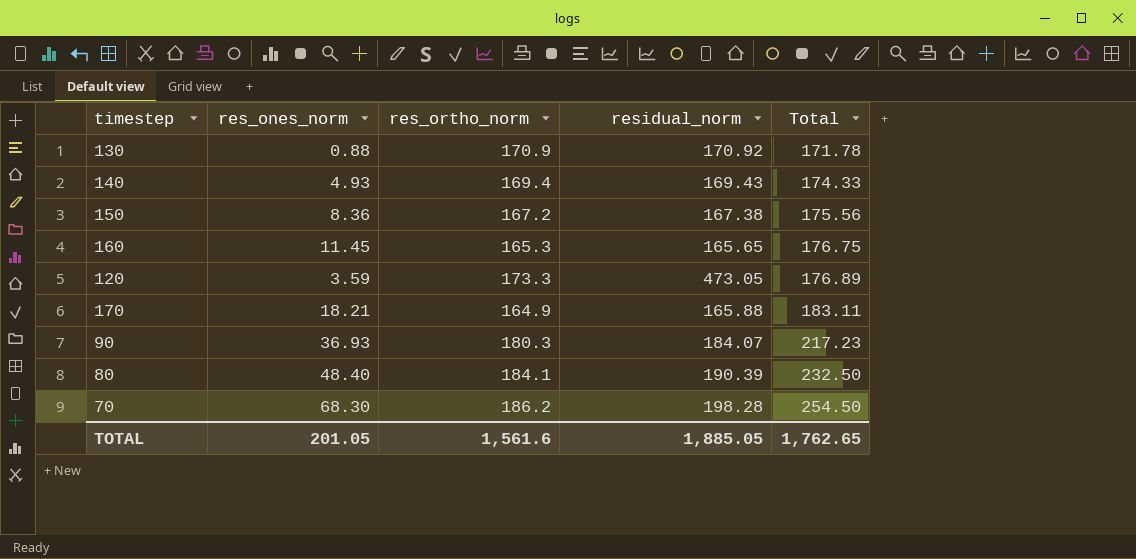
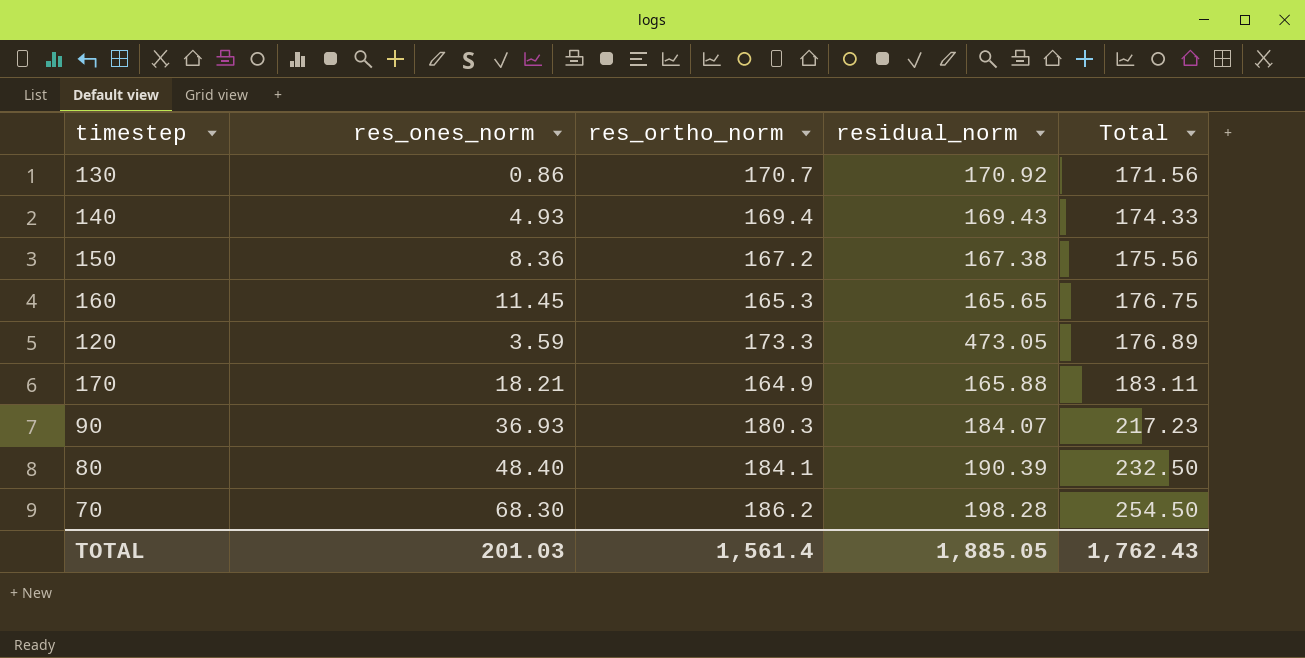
130 | res_ones_norm: 0.88 -> 0.86
130 | res_ortho_norm: 170.9 -> 170.7
130 | Total: 171.78 -> 171.56
TOTAL | res_ones_norm: 201.05 -> 201.03
TOTAL | res_ortho_norm: 1,561.6 -> 1,561.4
TOTAL | Total: 1,762.65 -> 1,762.43

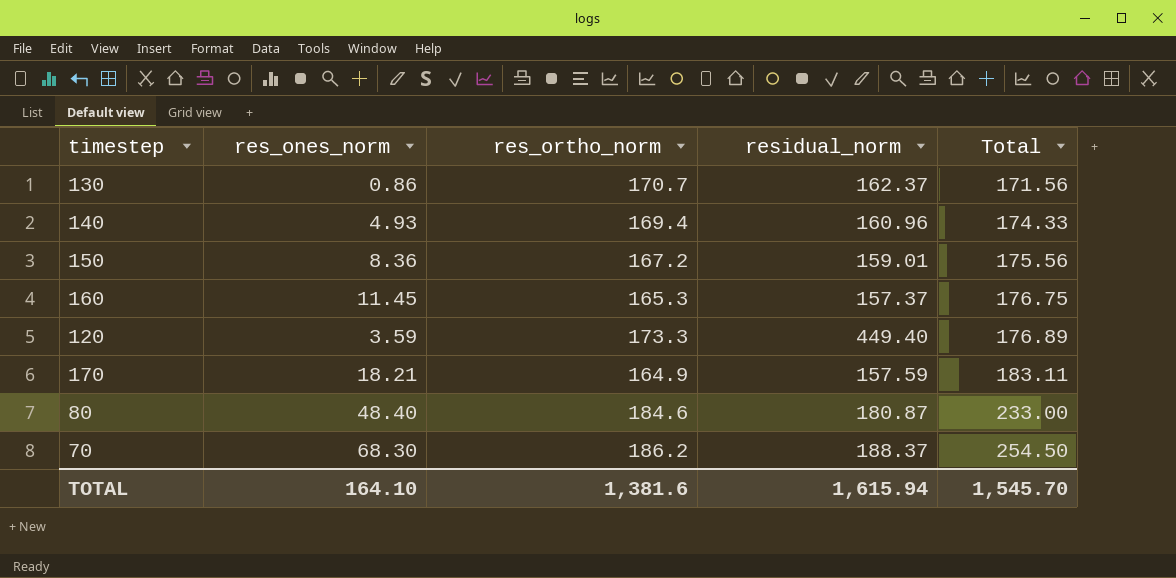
row 90: 36.93 | 180.3 | 184.07 | 217.23 -> none
130 | residual_norm: 170.92 -> 162.37
140 | residual_norm: 169.43 -> 160.96
150 | residual_norm: 167.38 -> 159.01
160 | residual_norm: 165.65 -> 157.37
120 | residual_norm: 473.05 -> 449.40
170 | residual_norm: 165.88 -> 157.59
80 | res_ortho_norm: 184.1 -> 184.6
80 | residual_norm: 190.39 -> 180.87
80 | Total: 232.50 -> 233.00
70 | residual_norm: 198.28 -> 188.37
TOTAL | res_ones_norm: 201.03 -> 164.10
TOTAL | res_ortho_norm: 1,561.4 -> 1,381.6
TOTAL | residual_norm: 1,885.05 -> 1,615.94
TOTAL | Total: 1,762.43 -> 1,545.70

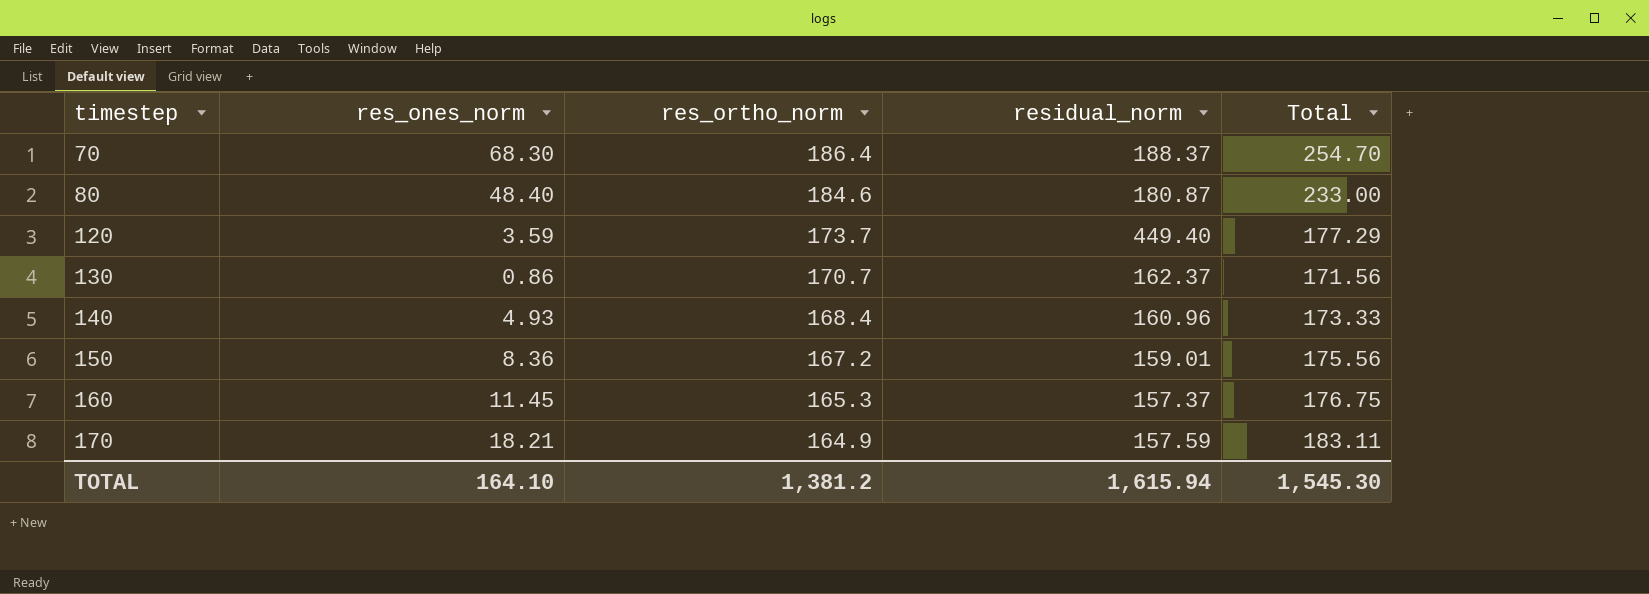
row order: Total ascending -> timestep ascending
70 | res_ortho_norm: 186.2 -> 186.4
70 | Total: 254.50 -> 254.70
120 | res_ortho_norm: 173.3 -> 173.7
120 | Total: 176.89 -> 177.29
140 | res_ortho_norm: 169.4 -> 168.4
140 | Total: 174.33 -> 173.33
TOTAL | res_ortho_norm: 1,381.6 -> 1,381.2
TOTAL | Total: 1,545.70 -> 1,545.30

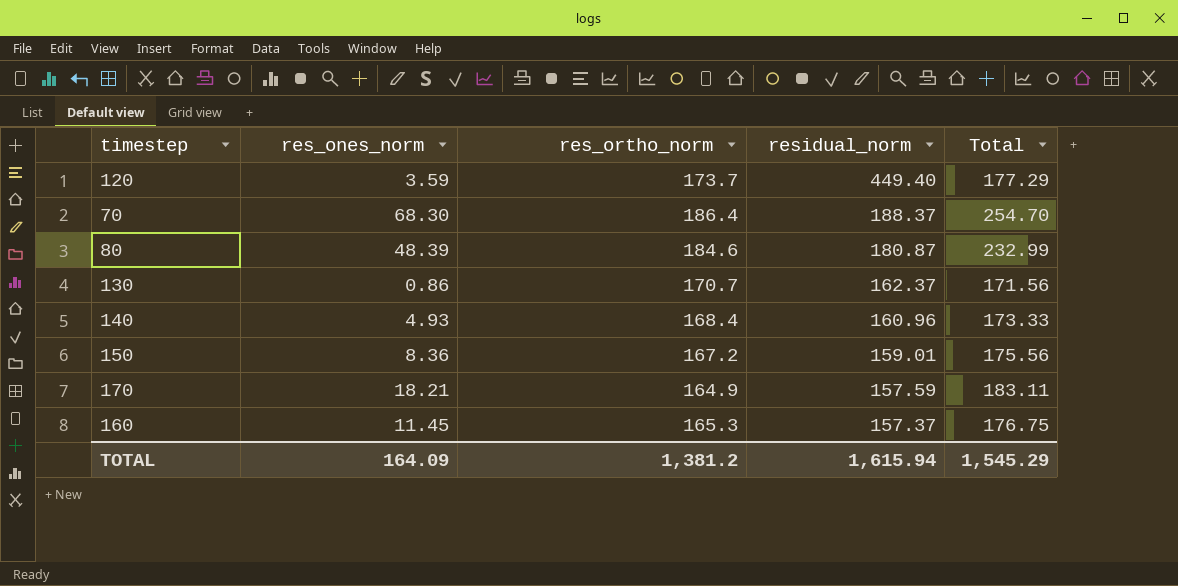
row order: timestep ascending -> residual_norm descending
80 | res_ones_norm: 48.40 -> 48.39
80 | Total: 233.00 -> 232.99
TOTAL | res_ones_norm: 164.10 -> 164.09
TOTAL | Total: 1,545.30 -> 1,545.29

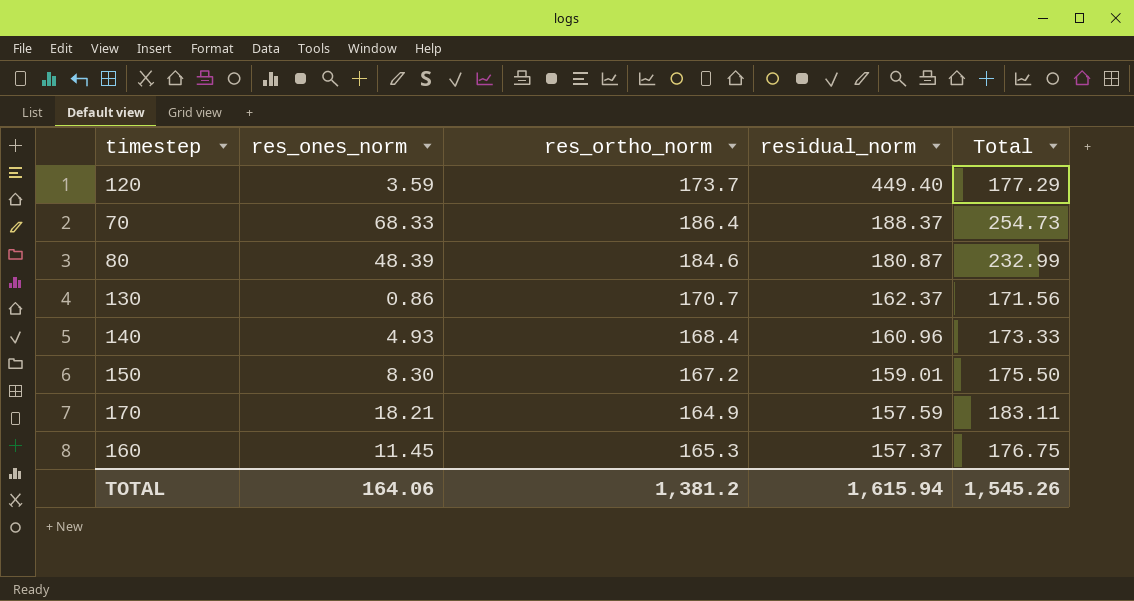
70 | res_ones_norm: 68.30 -> 68.33
70 | Total: 254.70 -> 254.73
150 | res_ones_norm: 8.36 -> 8.30
150 | Total: 175.56 -> 175.50
TOTAL | res_ones_norm: 164.09 -> 164.06
TOTAL | Total: 1,545.29 -> 1,545.26

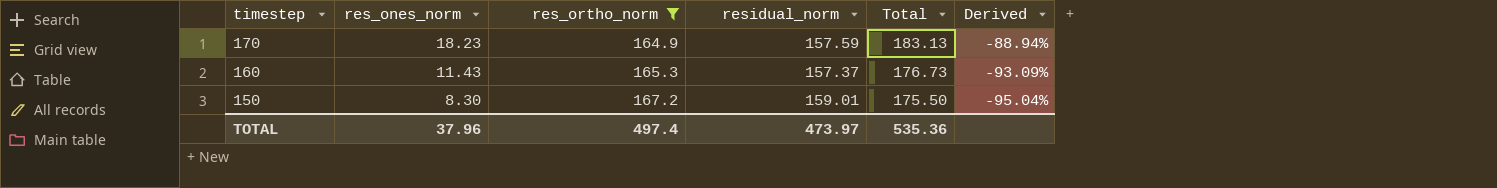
filter: none -> res_ortho_norm <= 167.2
row order: residual_norm descending -> timestep descending
column Derived | formula: none -> ([res_ones_norm] - [res_ortho_norm]) / [res_ortho_norm]
170 | res_ones_norm: 18.21 -> 18.23
170 | Total: 183.11 -> 183.13
160 | res_ones_norm: 11.45 -> 11.43
160 | Total: 176.75 -> 176.73
TOTAL | res_ones_norm: 164.06 -> 37.96
TOTAL | res_ortho_norm: 1,381.2 -> 497.4
TOTAL | residual_norm: 1,615.94 -> 473.97
TOTAL | Total: 1,545.26 -> 535.36

